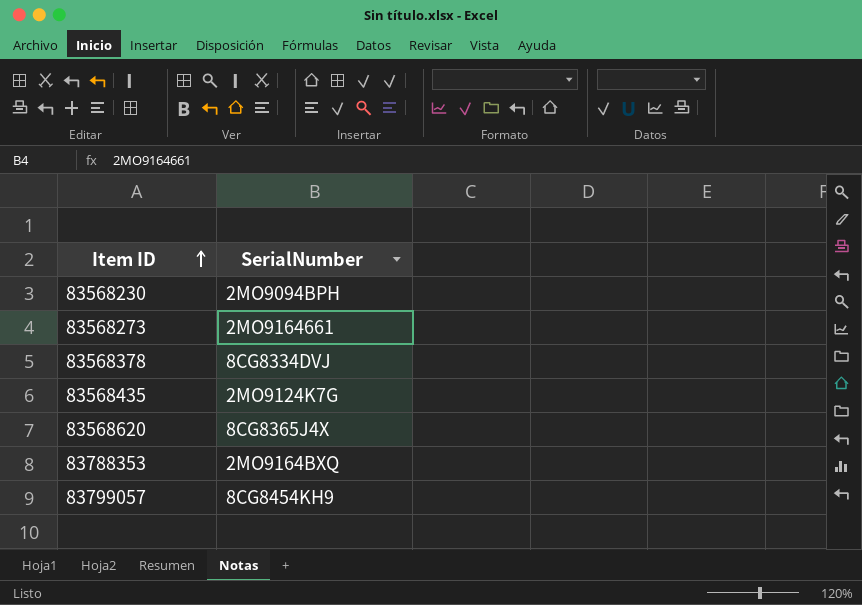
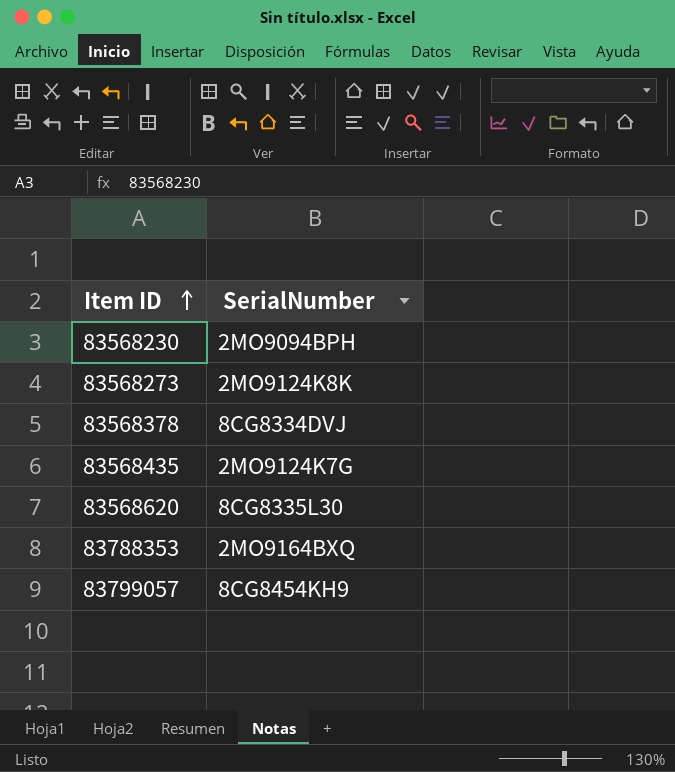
83568273 | SerialNumber: 2MO9164661 -> 2MO9124K8K
83568620 | SerialNumber: 8CG8365J4X -> 8CG8335L30

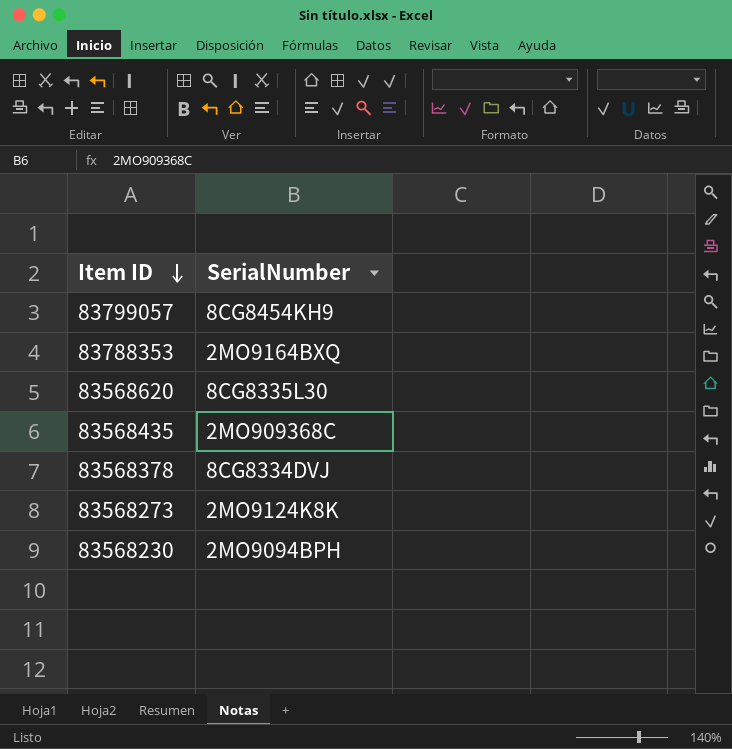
row order: Item ID ascending -> Item ID descending
83568435 | SerialNumber: 2MO9124K7G -> 2MO909368C

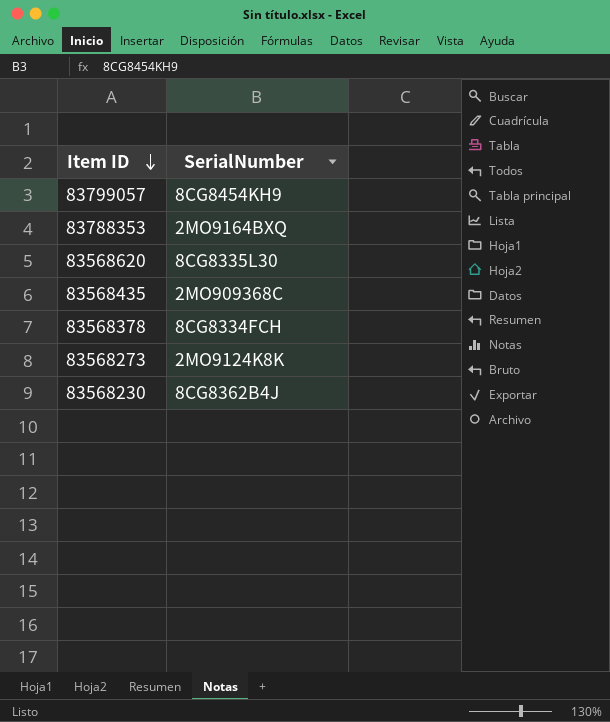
83568378 | SerialNumber: 8CG8334DVJ -> 8CG8334FCH
83568230 | SerialNumber: 2MO9094BPH -> 8CG8362B4J

